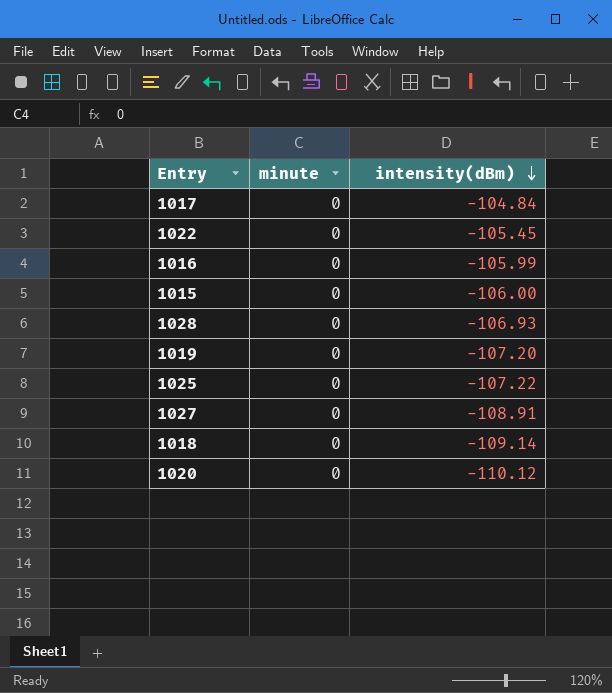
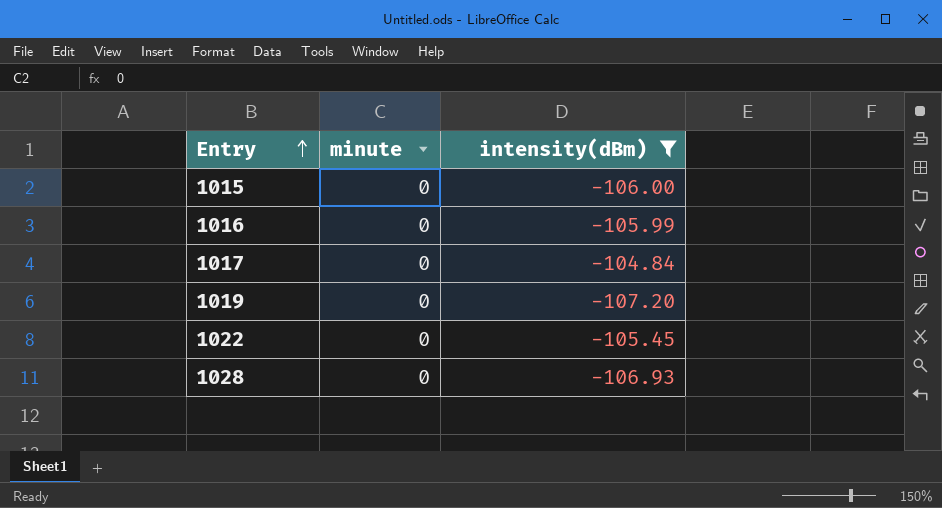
filter: none -> intensity(dBm) >= -107.20
row order: intensity(dBm) descending -> Entry ascending

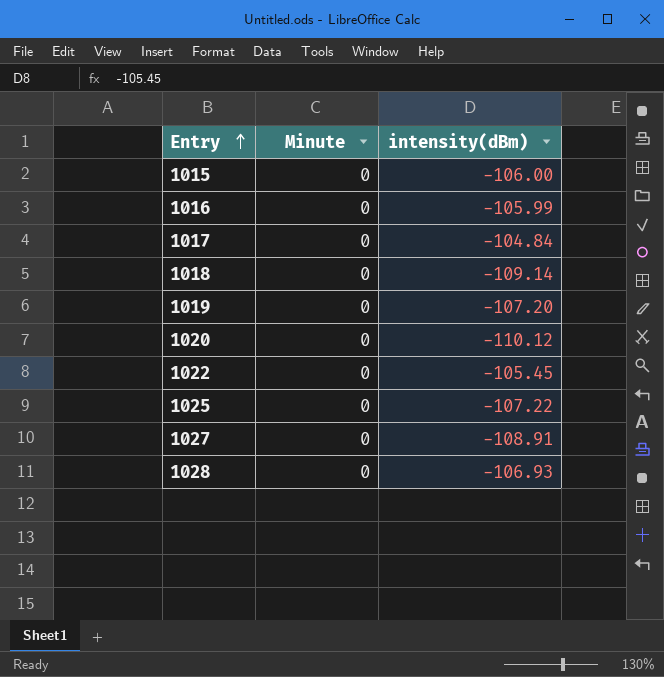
filter: intensity(dBm) >= -107.20 -> none
column name: minute -> Minute

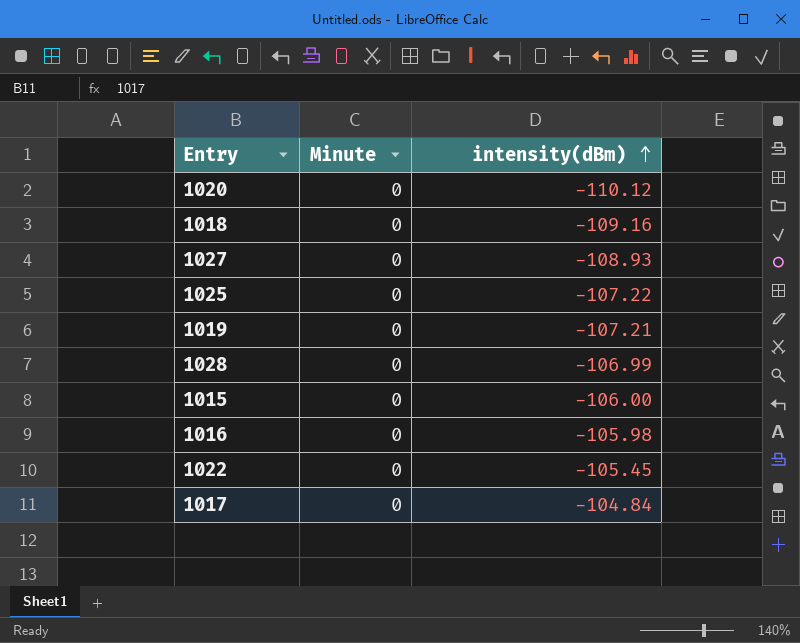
row order: Entry ascending -> intensity(dBm) ascending
1018 | intensity(dBm): -109.14 -> -109.16
1027 | intensity(dBm): -108.91 -> -108.93
1019 | intensity(dBm): -107.20 -> -107.21
1028 | intensity(dBm): -106.93 -> -106.99
1016 | intensity(dBm): -105.99 -> -105.98

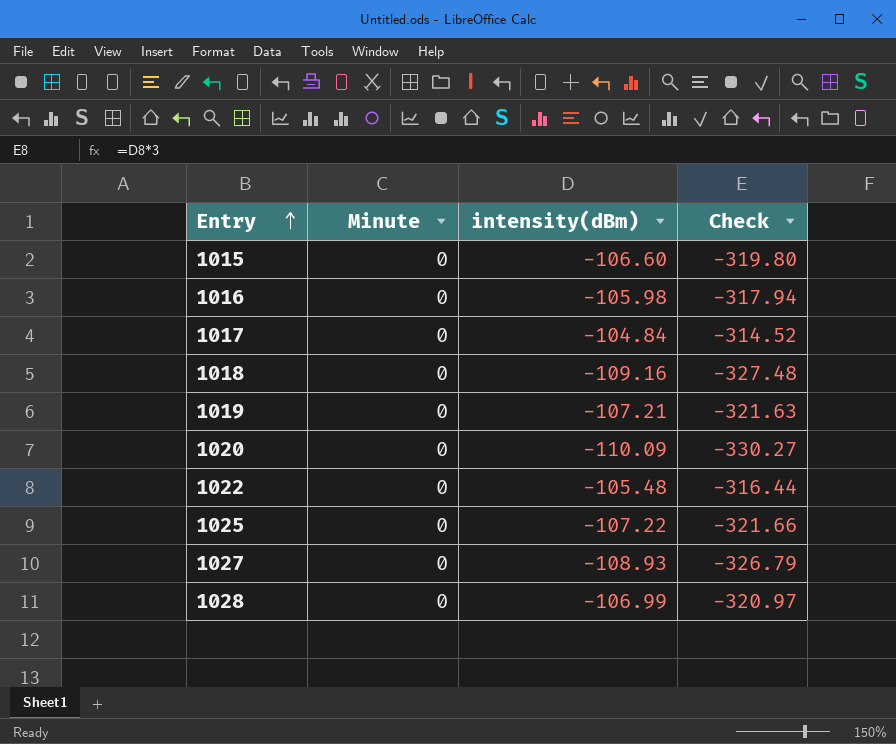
row order: intensity(dBm) ascending -> Entry ascending
column Check | formula: none -> [intensity(dBm)] * 3
1015 | intensity(dBm): -106.00 -> -106.60
1020 | intensity(dBm): -110.12 -> -110.09
1022 | intensity(dBm): -105.45 -> -105.48

